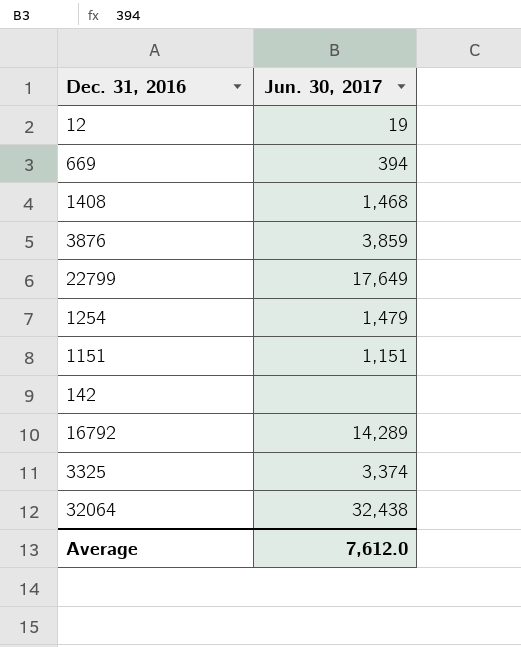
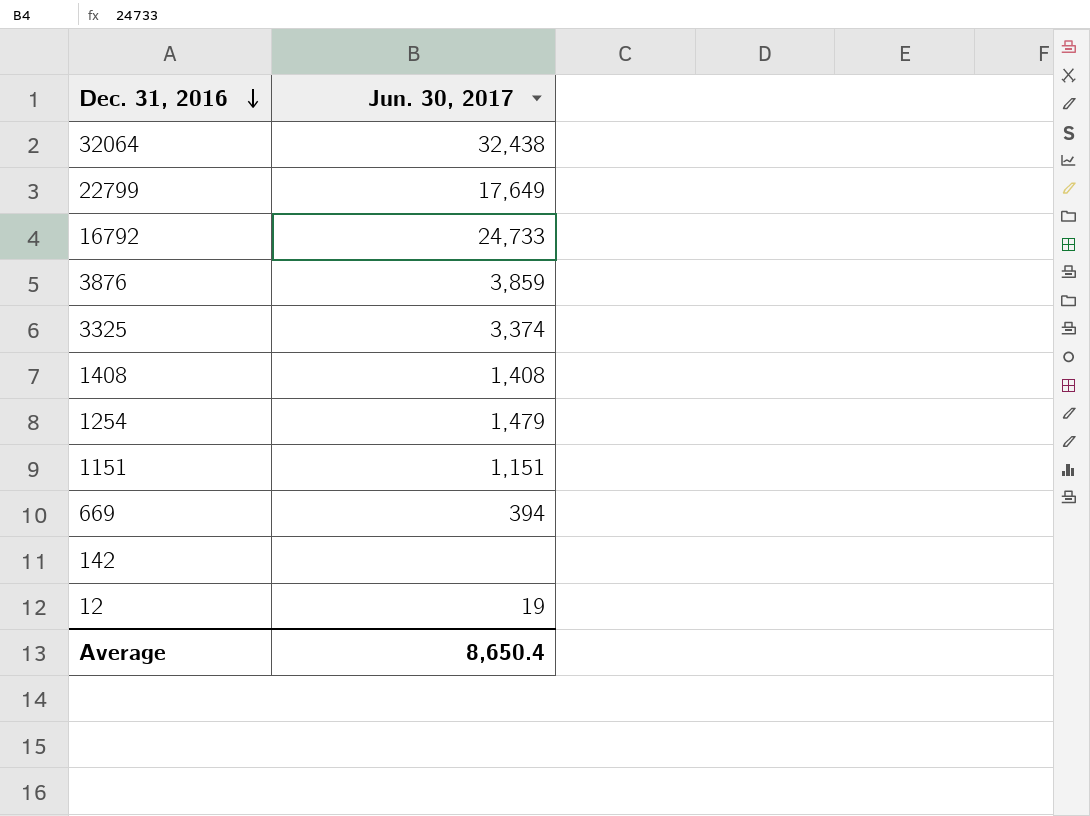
row order: none -> Dec. 31, 2016 descending
16792 | Jun. 30, 2017: 14,289 -> 24,733
1408 | Jun. 30, 2017: 1,468 -> 1,408
Average | Jun. 30, 2017: 7,612.0 -> 8,650.4

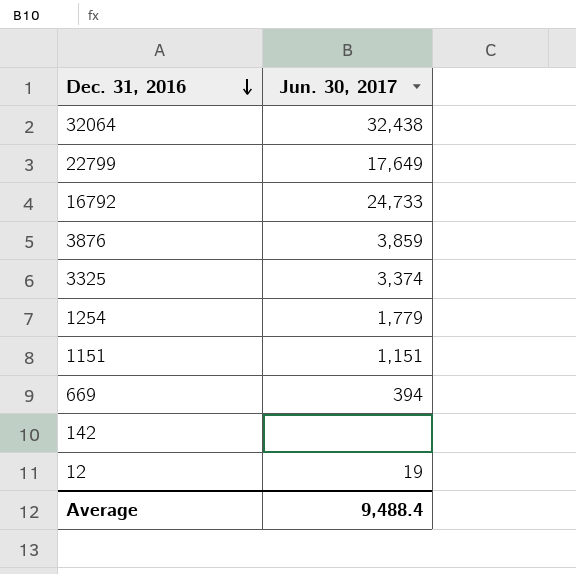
row 1408: 1,408 -> none
1254 | Jun. 30, 2017: 1,479 -> 1,779
Average | Jun. 30, 2017: 8,650.4 -> 9,488.4

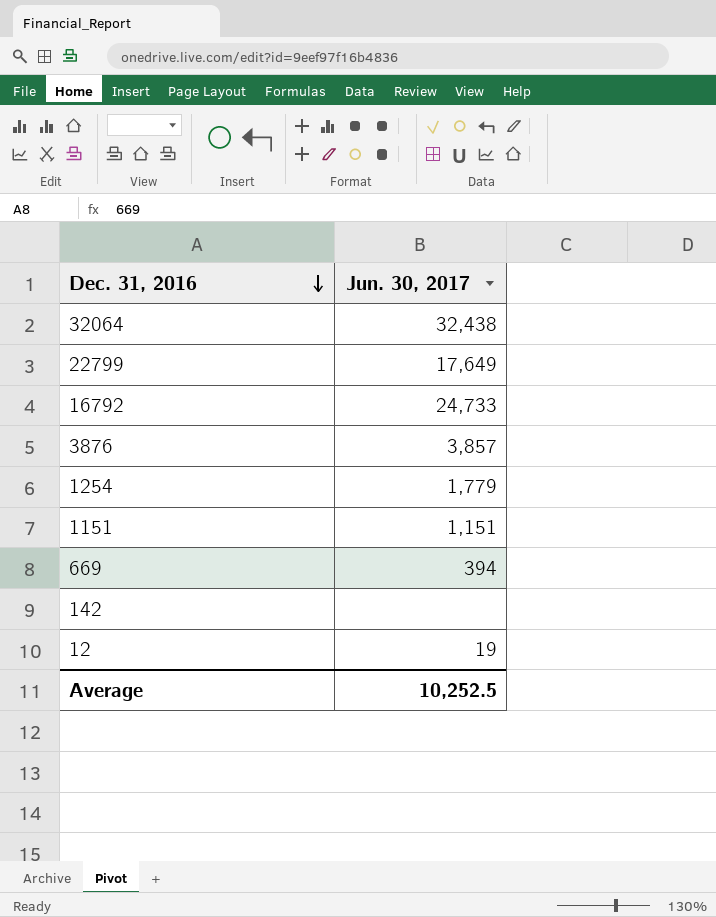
row 3325: 3,374 -> none
3876 | Jun. 30, 2017: 3,859 -> 3,857
Average | Jun. 30, 2017: 9,488.4 -> 10,252.5

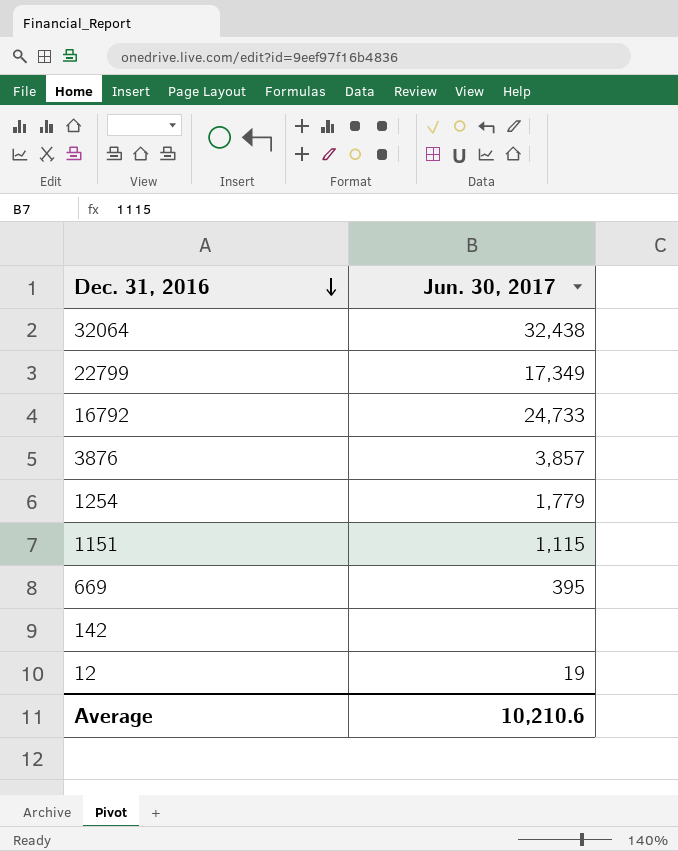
22799 | Jun. 30, 2017: 17,649 -> 17,349
1151 | Jun. 30, 2017: 1,151 -> 1,115
669 | Jun. 30, 2017: 394 -> 395
Average | Jun. 30, 2017: 10,252.5 -> 10,210.6

